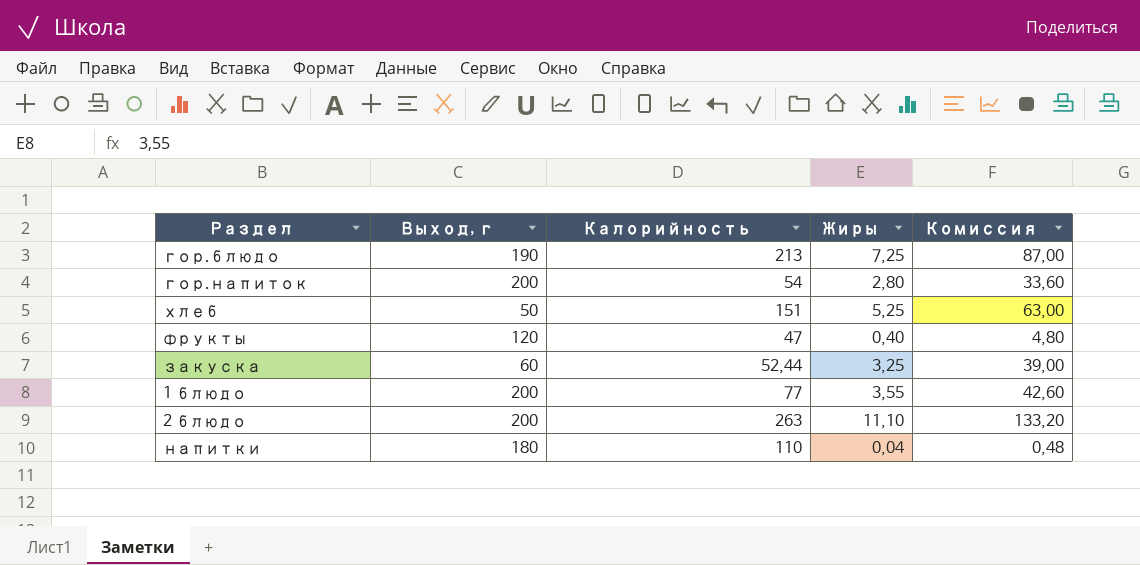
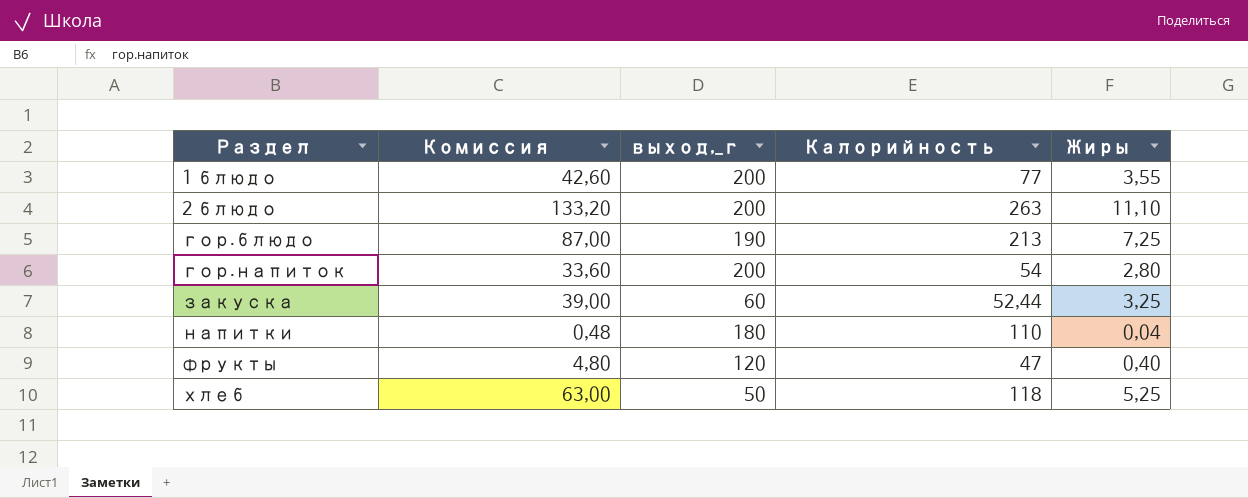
row order: none -> Раздел ascending
column Комиссия | position: 5 -> 2
column name: Выход, г -> выход,_г
хлеб | Калорийность: 151 -> 118

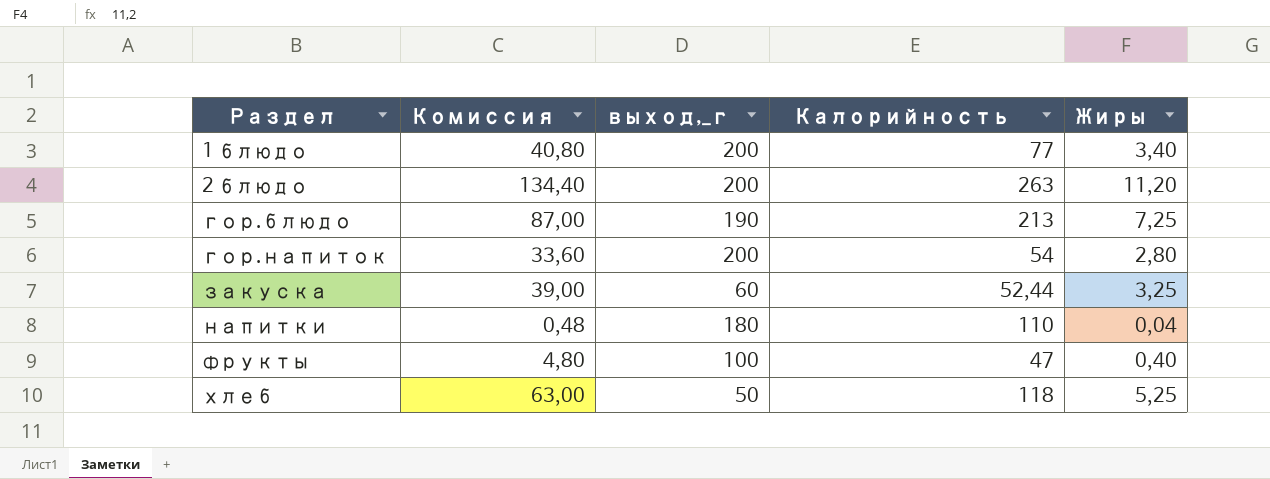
1 блюдо | Комиссия: 42,60 -> 40,80
1 блюдо | Жиры: 3,55 -> 3,40
2 блюдо | Комиссия: 133,20 -> 134,40
2 блюдо | Жиры: 11,10 -> 11,20
фрукты | выход,_г: 120 -> 100

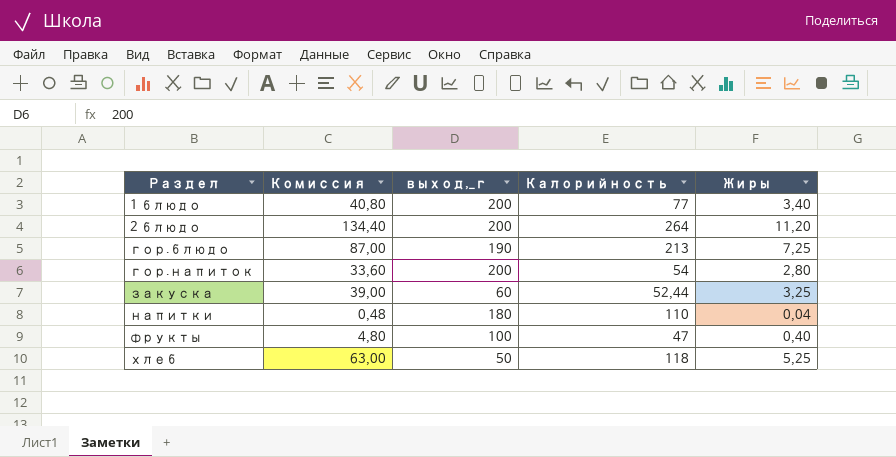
2 блюдо | Калорийность: 263 -> 264

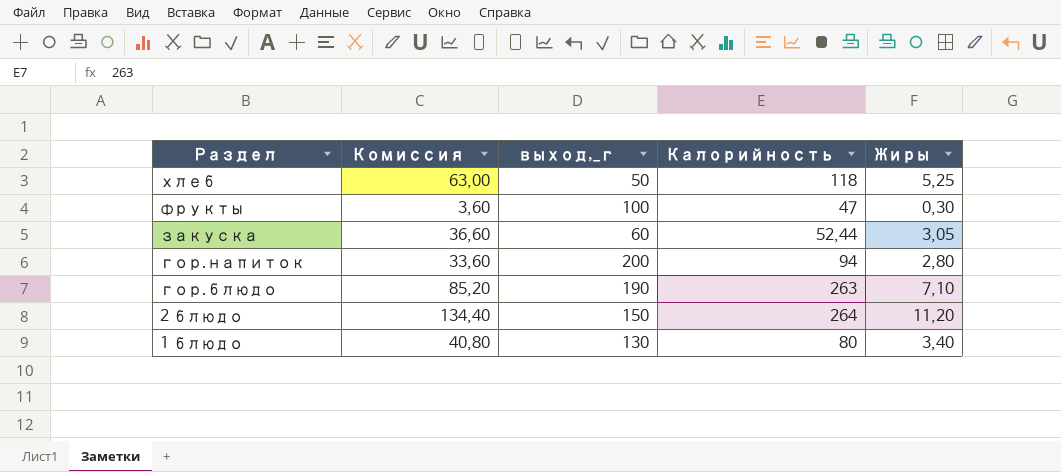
row order: Раздел ascending -> Раздел descending
row напитки: 0,48 | 180 | 110 | 0,04 -> none
фрукты | Комиссия: 4,80 -> 3,60
фрукты | Жиры: 0,40 -> 0,30
закуска | Комиссия: 39,00 -> 36,60
закуска | Жиры: 3,25 -> 3,05
гор.напиток | Калорийность: 54 -> 94
гор.блюдо | Комиссия: 87,00 -> 85,20
гор.блюдо | Калорийность: 213 -> 263
гор.блюдо | Жиры: 7,25 -> 7,10
2 блюдо | выход,_г: 200 -> 150
1 блюдо | выход,_г: 200 -> 130
1 блюдо | Калорийность: 77 -> 80

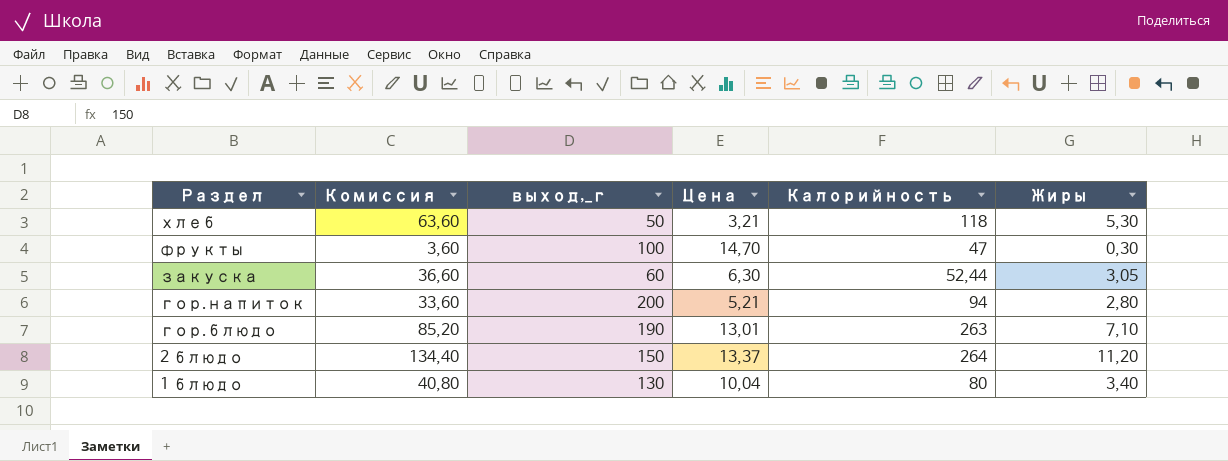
column Цена | position: none -> 4
хлеб | Комиссия: 63,00 -> 63,60
хлеб | Жиры: 5,25 -> 5,30

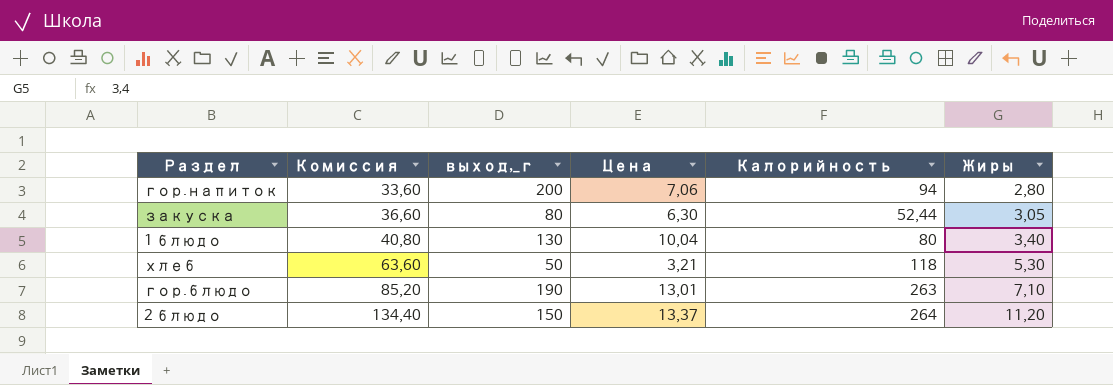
row order: Раздел descending -> Комиссия ascending
row фрукты: 3,60 | 100 | 14,70 | 47 | 0,30 -> none
гор.напиток | Цена: 5,21 -> 7,06
закуска | выход,_г: 60 -> 80

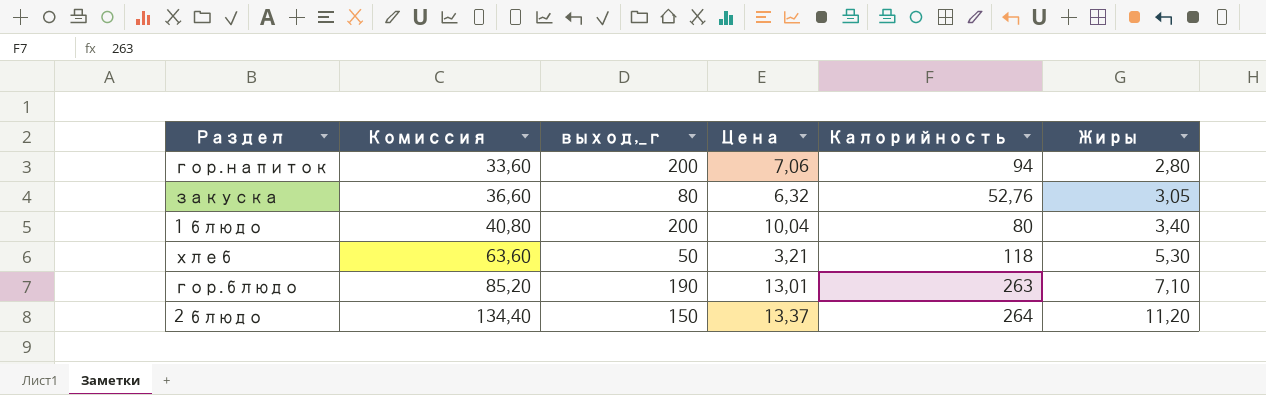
закуска | Цена: 6,30 -> 6,32
закуска | Калорийность: 52,44 -> 52,76
1 блюдо | выход,_г: 130 -> 200

